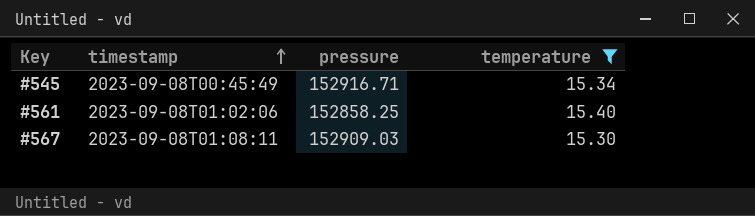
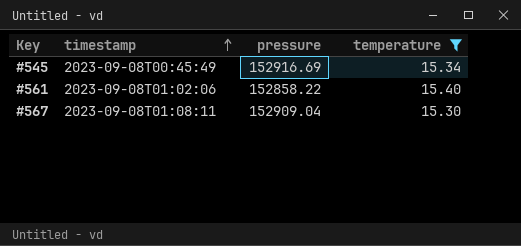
#545 | pressure: 152916.71 -> 152916.69
#561 | pressure: 152858.25 -> 152858.22
#567 | pressure: 152909.03 -> 152909.04

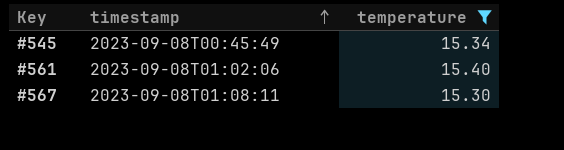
column pressure | position: 3 -> none

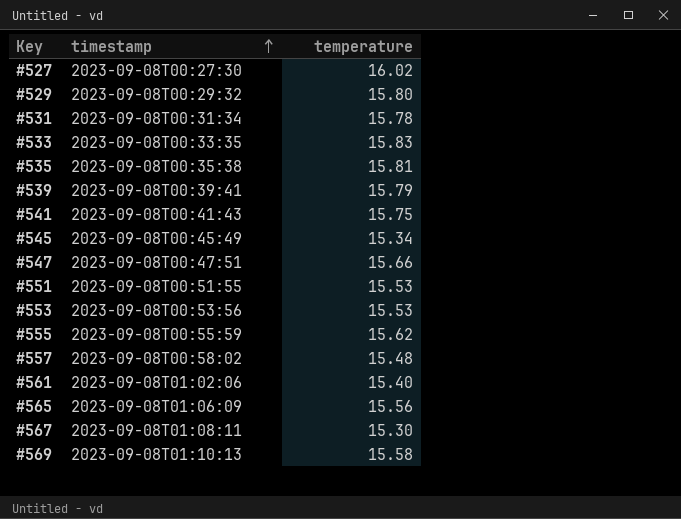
filter: temperature <= 15.40 -> none

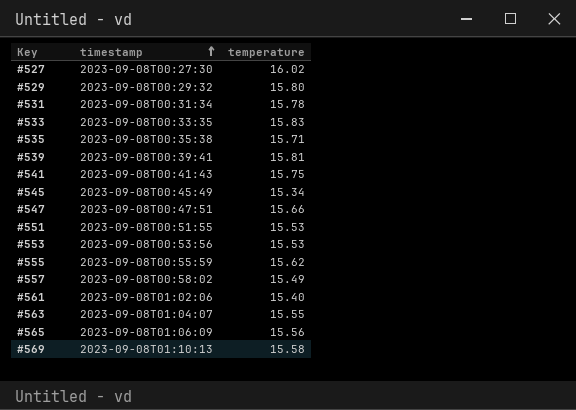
row #567: 2023-09-08T01:08:11 | 15.30 -> none
#535 | temperature: 15.81 -> 15.71
#539 | temperature: 15.79 -> 15.81
#557 | temperature: 15.48 -> 15.49
row #563: none -> 2023-09-08T01:04:07 | 15.55

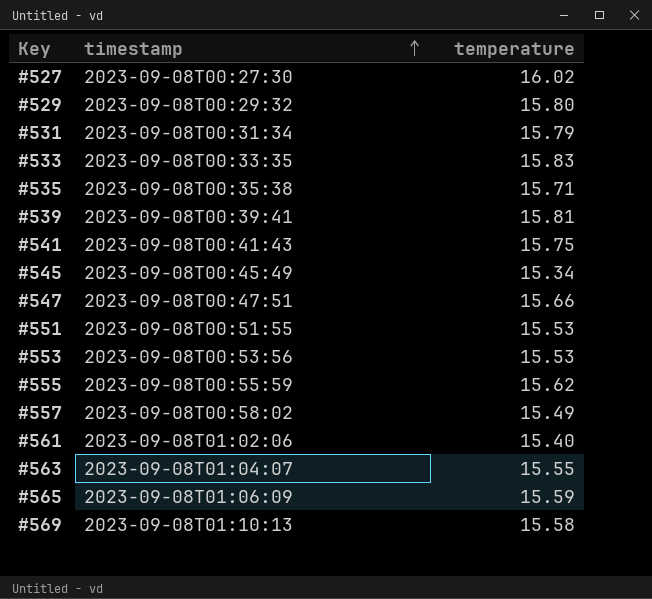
#531 | temperature: 15.78 -> 15.79
#565 | temperature: 15.56 -> 15.59

